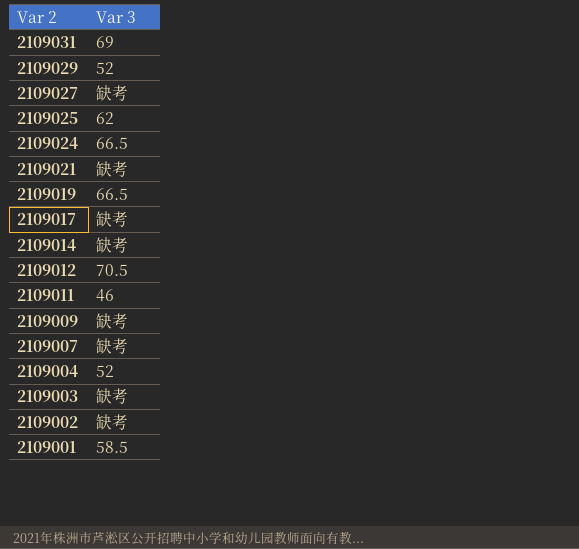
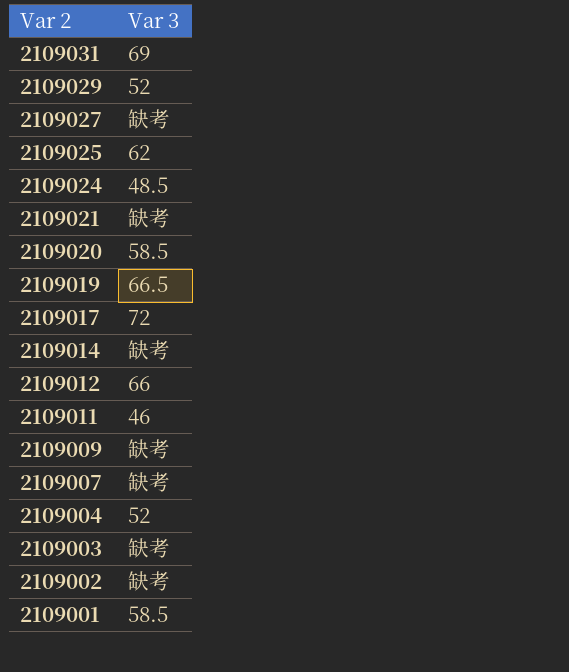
2109024 | Var 3: 66.5 -> 48.5
row 2109020: none -> 58.5
2109017 | Var 3: 缺考 -> 72
2109012 | Var 3: 70.5 -> 66

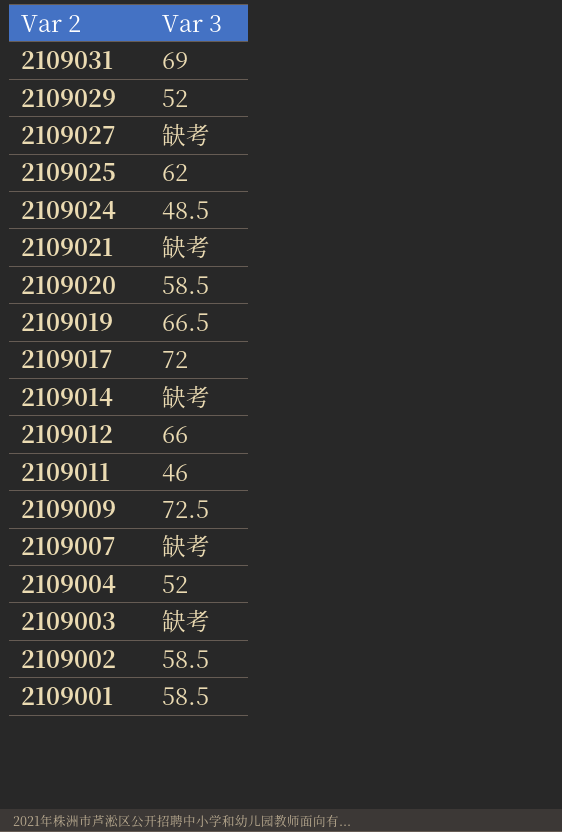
2109009 | Var 3: 缺考 -> 72.5
2109002 | Var 3: 缺考 -> 58.5

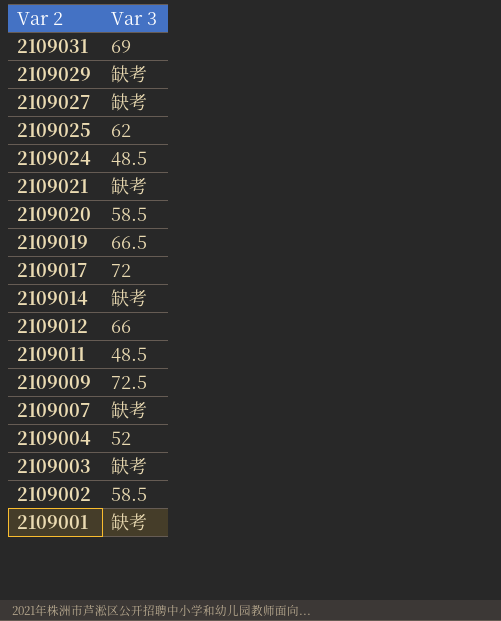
2109029 | Var 3: 52 -> 缺考
2109011 | Var 3: 46 -> 48.5
2109001 | Var 3: 58.5 -> 缺考

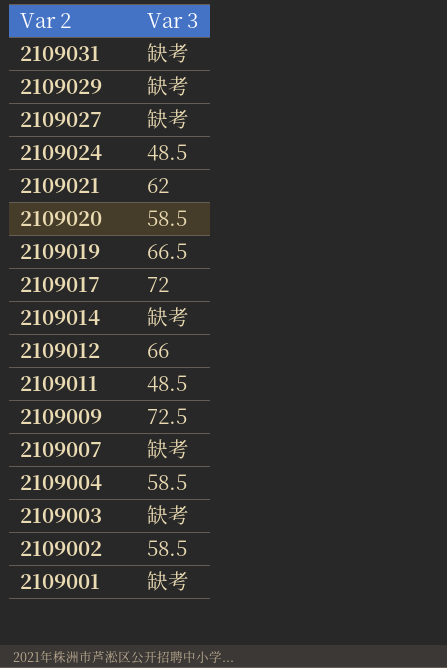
row 2109025: 62 -> none
2109031 | Var 3: 69 -> 缺考
2109021 | Var 3: 缺考 -> 62
2109004 | Var 3: 52 -> 58.5

